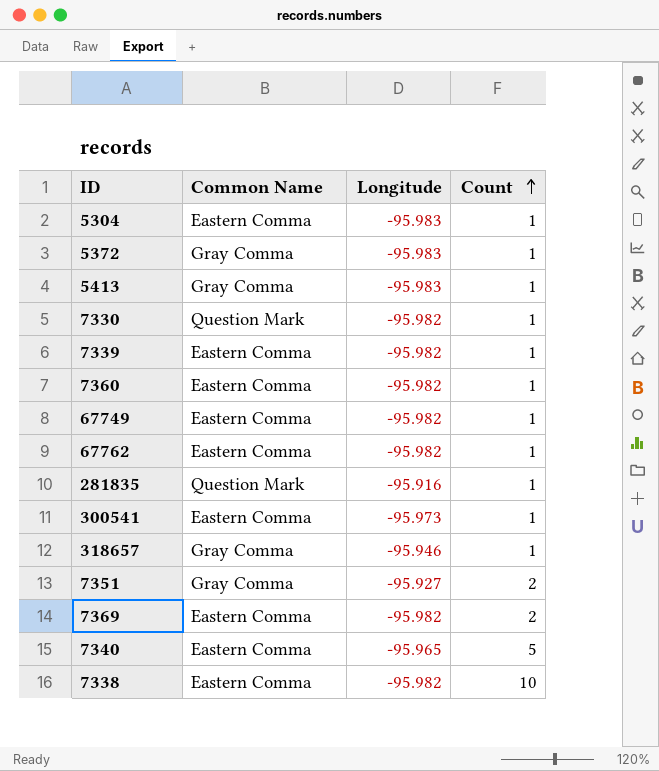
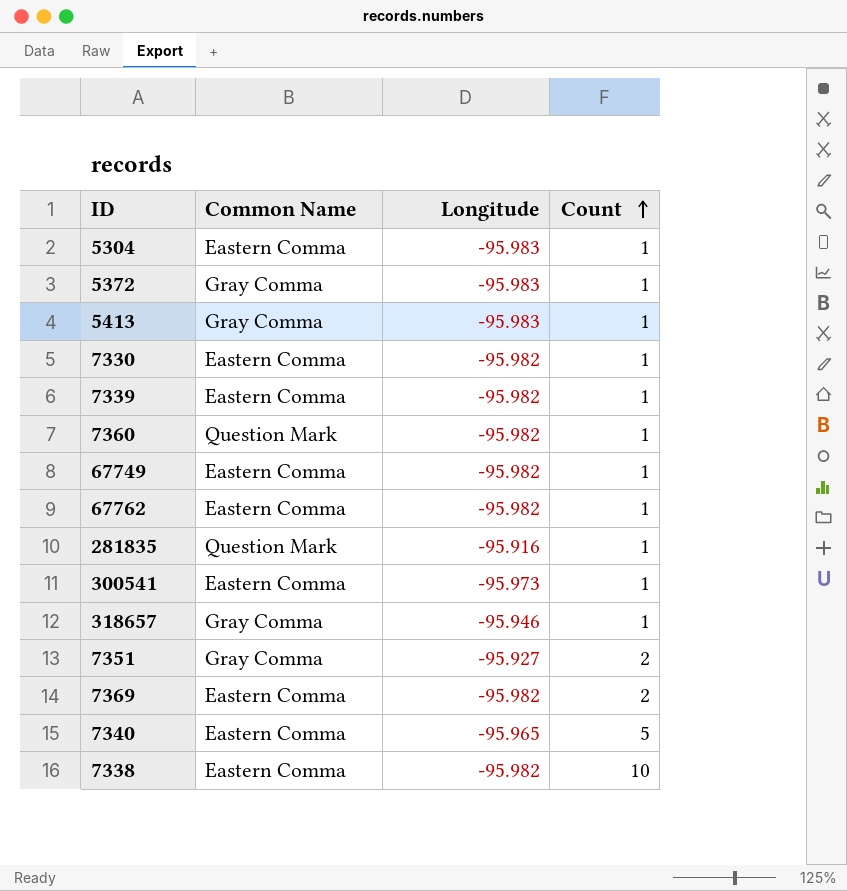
7330 | Common Name: Question Mark -> Eastern Comma
7360 | Common Name: Eastern Comma -> Question Mark

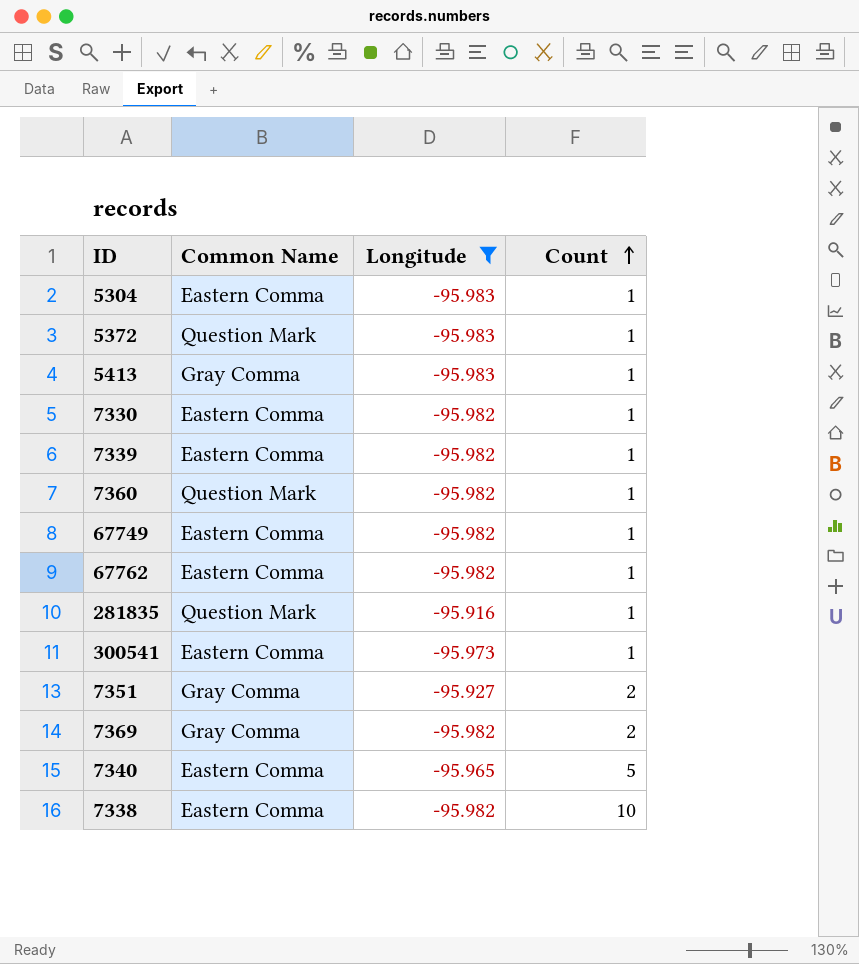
filter: none -> Longitude != -95.946
5372 | Common Name: Gray Comma -> Question Mark
7369 | Common Name: Eastern Comma -> Gray Comma

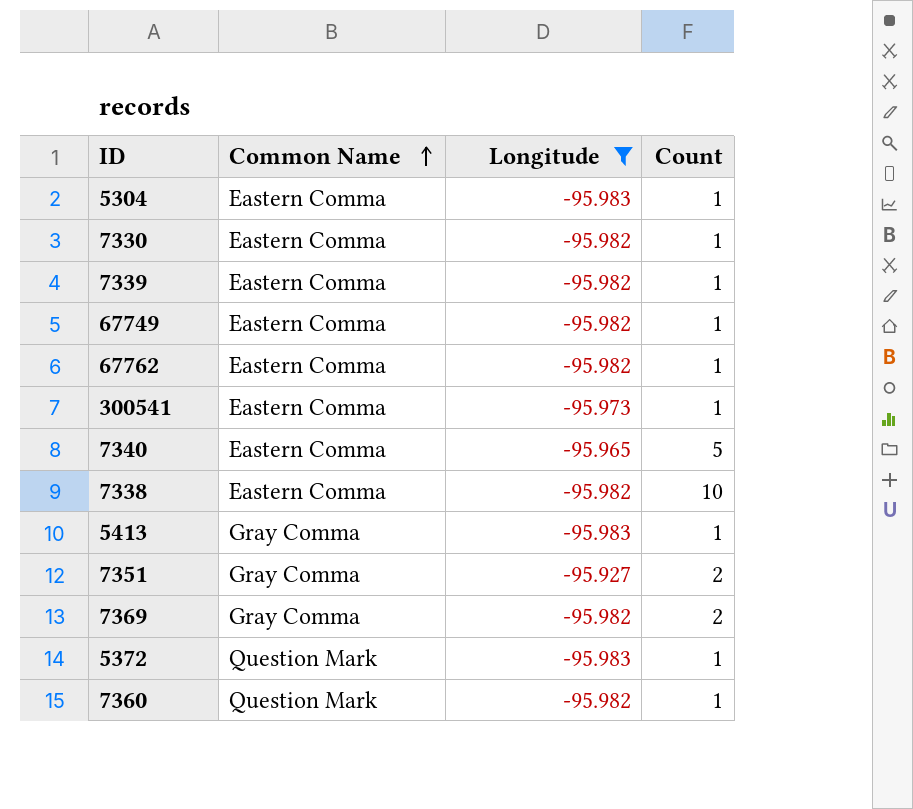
row order: Count ascending -> Common Name ascending
row 281835: Question Mark | -95.916 | 1 -> none

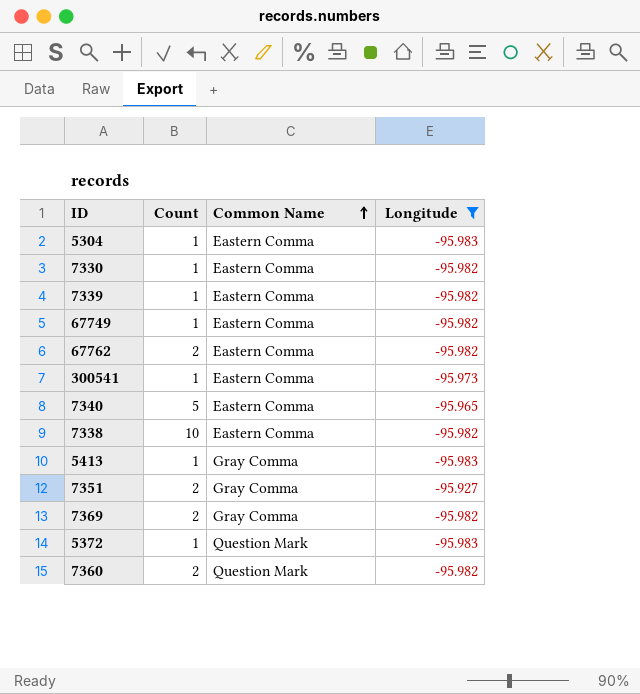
column Count | position: 4 -> 2
67762 | Count: 1 -> 2
7360 | Count: 1 -> 2

